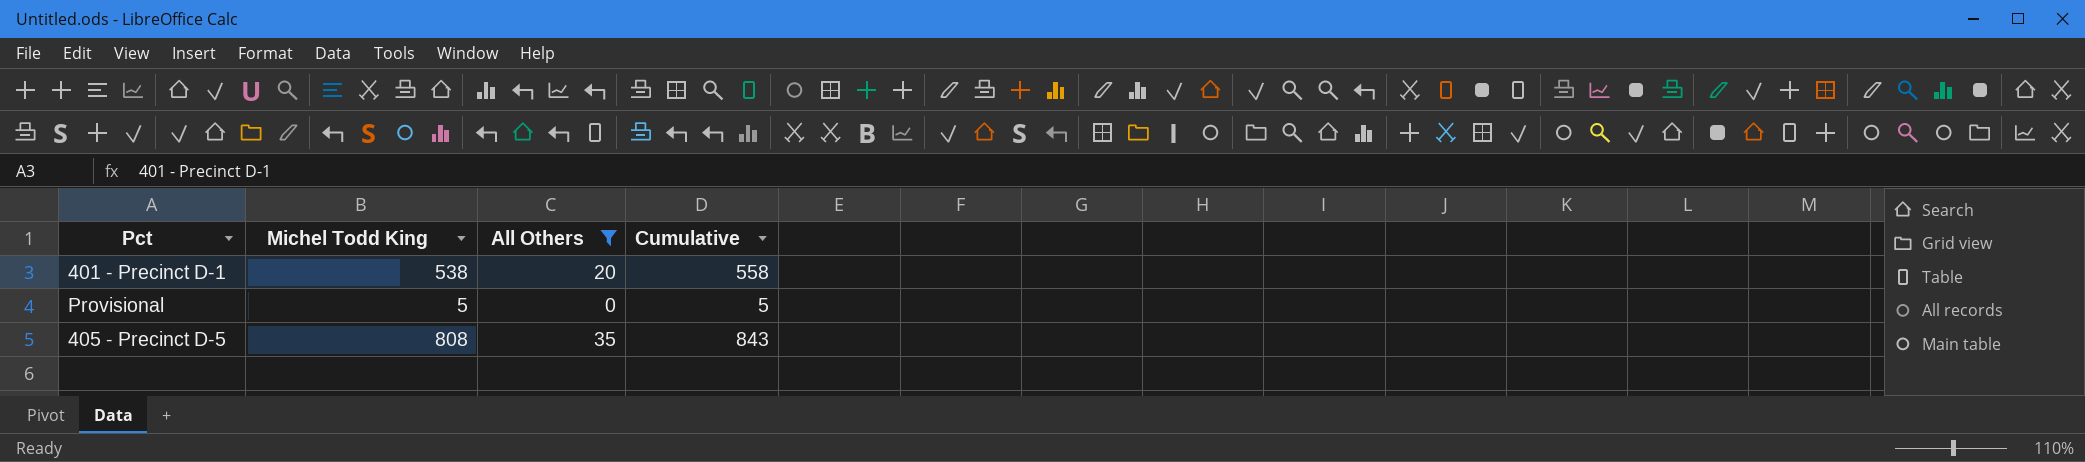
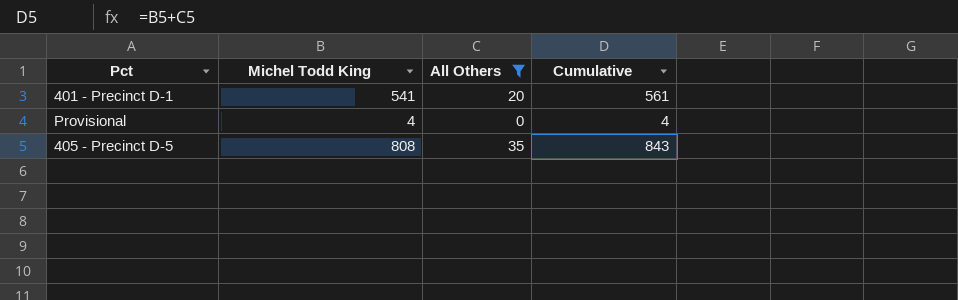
401 - Precinct D-1 | Michel Todd King: 538 -> 541
401 - Precinct D-1 | Cumulative: 558 -> 561
Provisional | Michel Todd King: 5 -> 4
Provisional | Cumulative: 5 -> 4

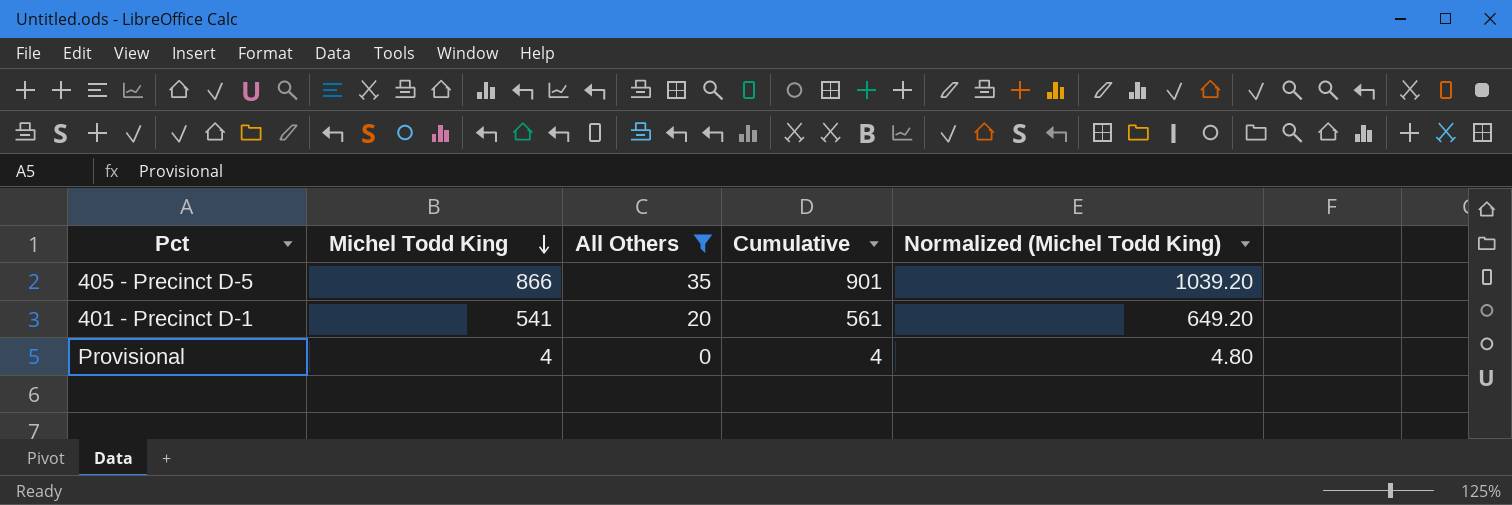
row order: none -> Michel Todd King descending
column Normalized (Michel Todd King) | formula: none -> [Michel Todd King] * 1.2
405 - Precinct D-5 | Michel Todd King: 808 -> 866
405 - Precinct D-5 | Cumulative: 843 -> 901

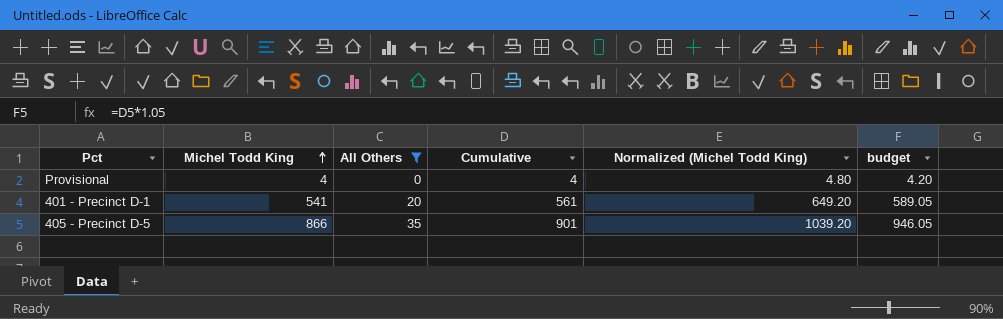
row order: Michel Todd King descending -> Michel Todd King ascending
column budget | formula: none -> [Cumulative] * 1.05

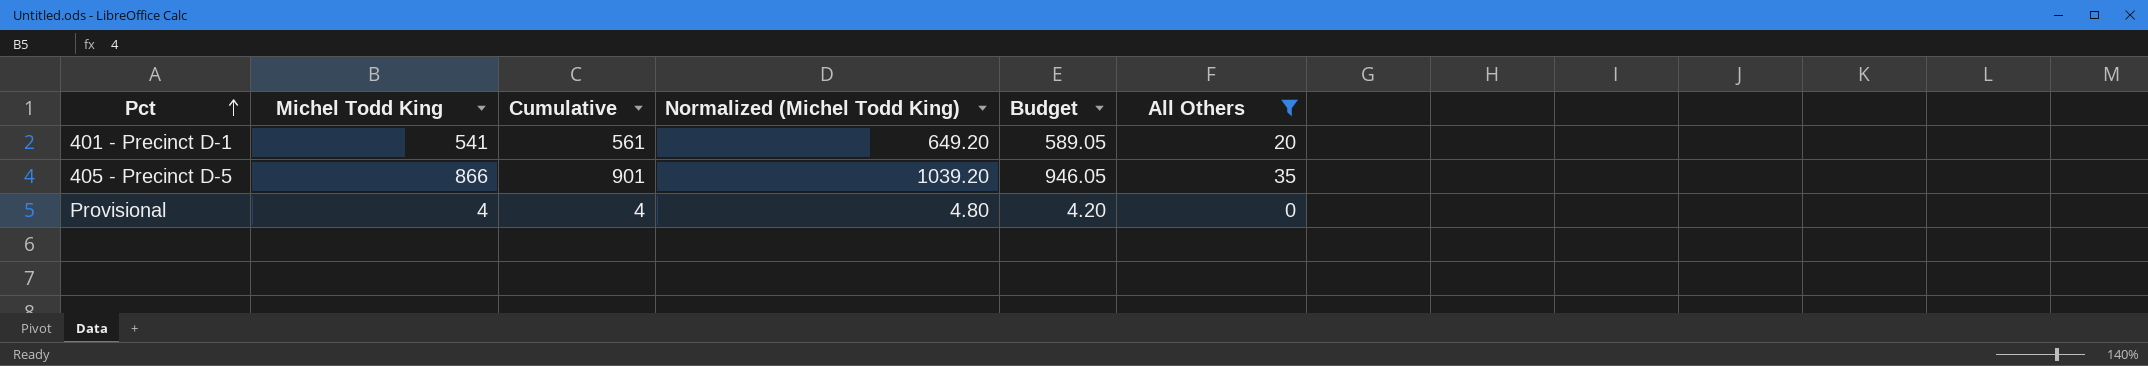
row order: Michel Todd King ascending -> Pct ascending
column name: budget -> Budget
column All Others | position: 3 -> 6

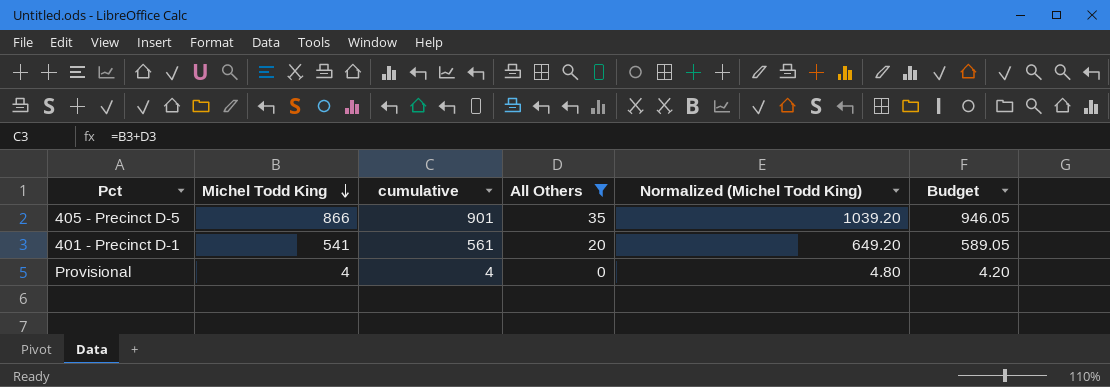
row order: Pct ascending -> Michel Todd King descending
column name: Cumulative -> cumulative
column All Others | position: 6 -> 4

